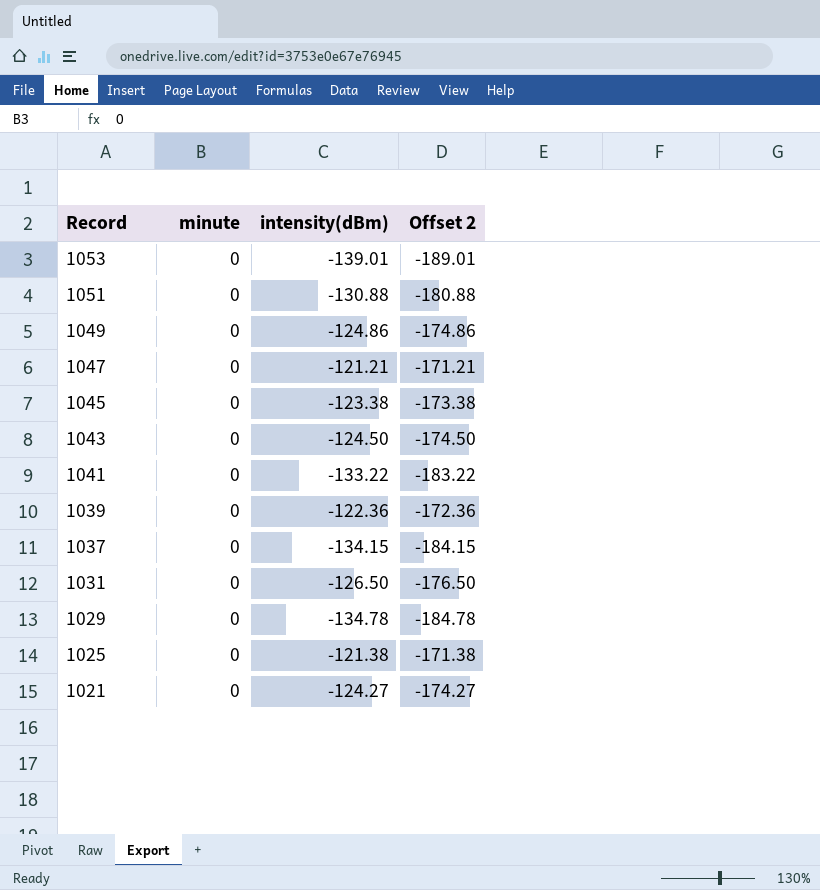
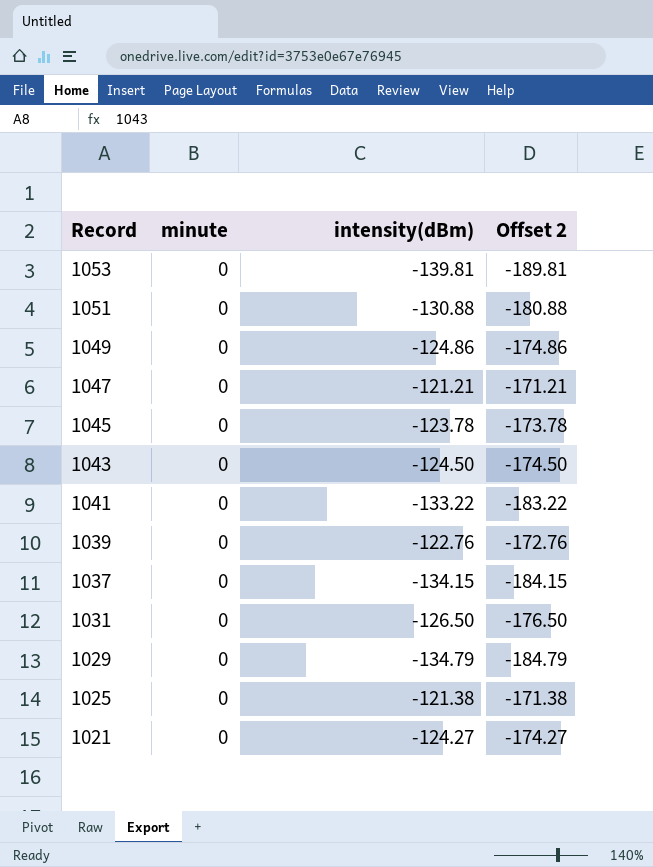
1053 | intensity(dBm): -139.01 -> -139.81
1053 | Offset 2: -189.01 -> -189.81
1045 | intensity(dBm): -123.38 -> -123.78
1045 | Offset 2: -173.38 -> -173.78
1039 | intensity(dBm): -122.36 -> -122.76
1039 | Offset 2: -172.36 -> -172.76
1029 | intensity(dBm): -134.78 -> -134.79
1029 | Offset 2: -184.78 -> -184.79

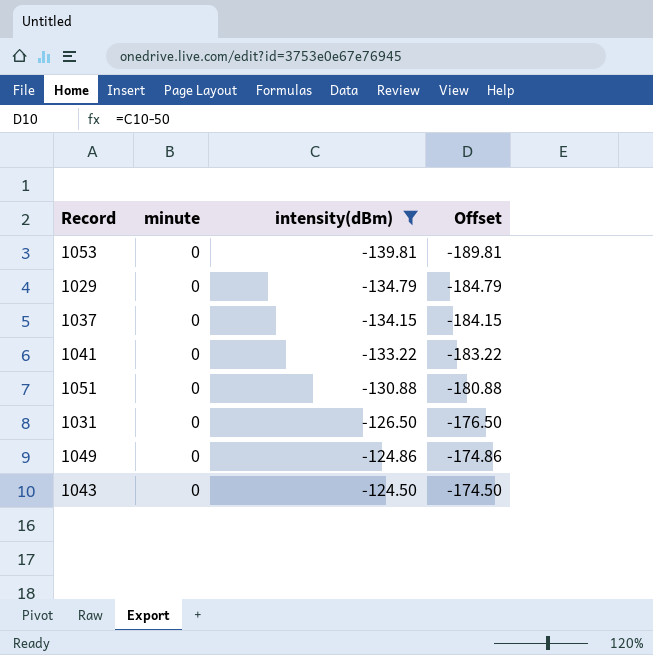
filter: none -> intensity(dBm) <= -124.50
row order: Record descending -> intensity(dBm) ascending
column name: Offset 2 -> Offset

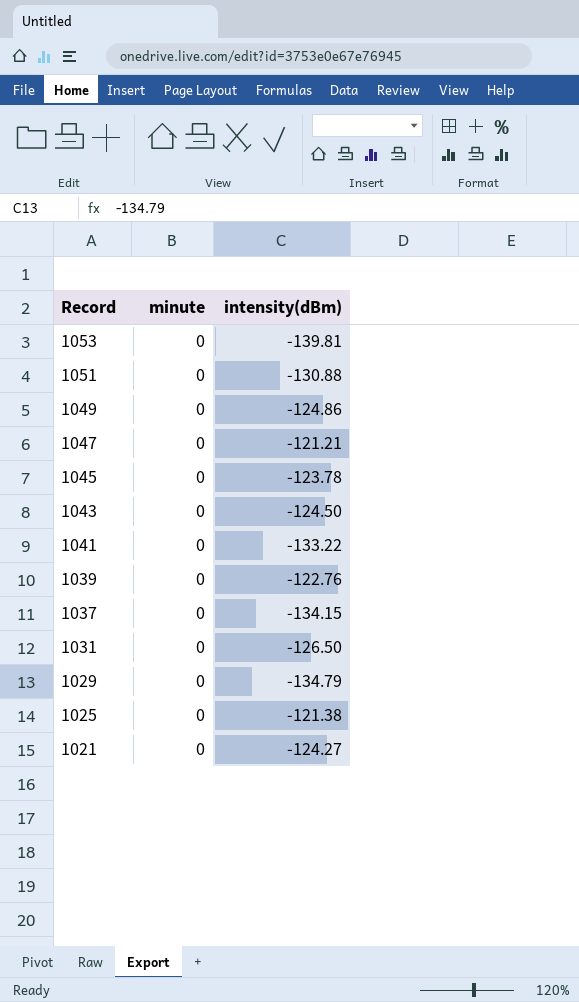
filter: intensity(dBm) <= -124.50 -> none
row order: intensity(dBm) ascending -> Record descending
column Offset | formula: [intensity(dBm)] - 50 -> none

